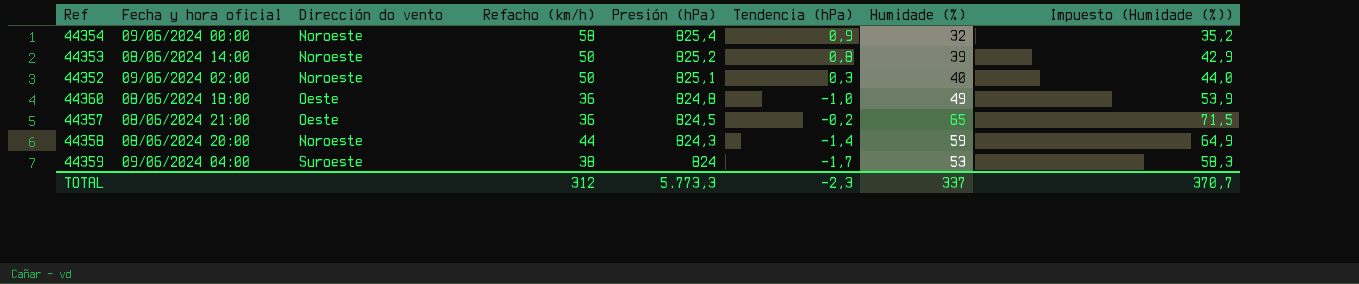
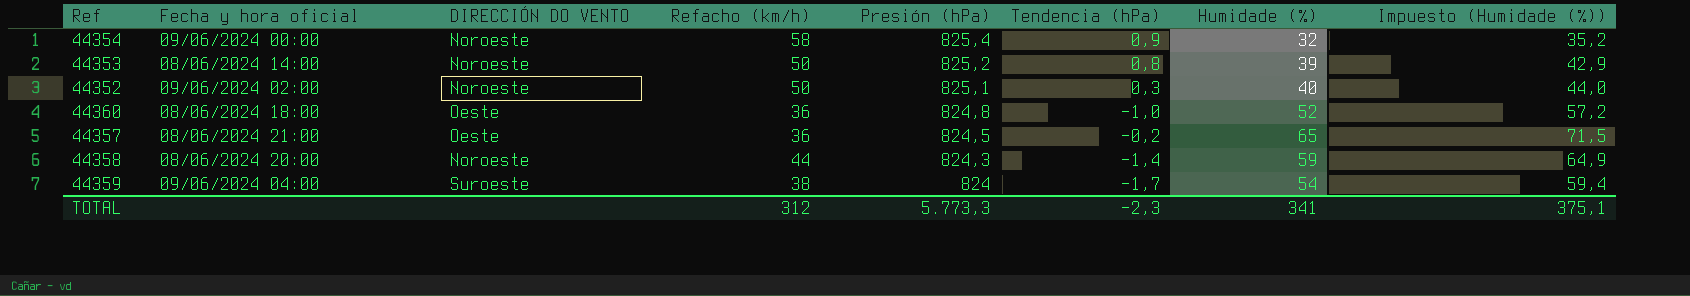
column name: Dirección do vento -> DIRECCIÓN DO VENTO
44360 | Humidade (%): 49 -> 52
44360 | Impuesto (Humidade (%)): 53,9 -> 57,2
44359 | Humidade (%): 53 -> 54
44359 | Impuesto (Humidade (%)): 58,3 -> 59,4
TOTAL | Humidade (%): 337 -> 341
TOTAL | Impuesto (Humidade (%)): 370,7 -> 375,1

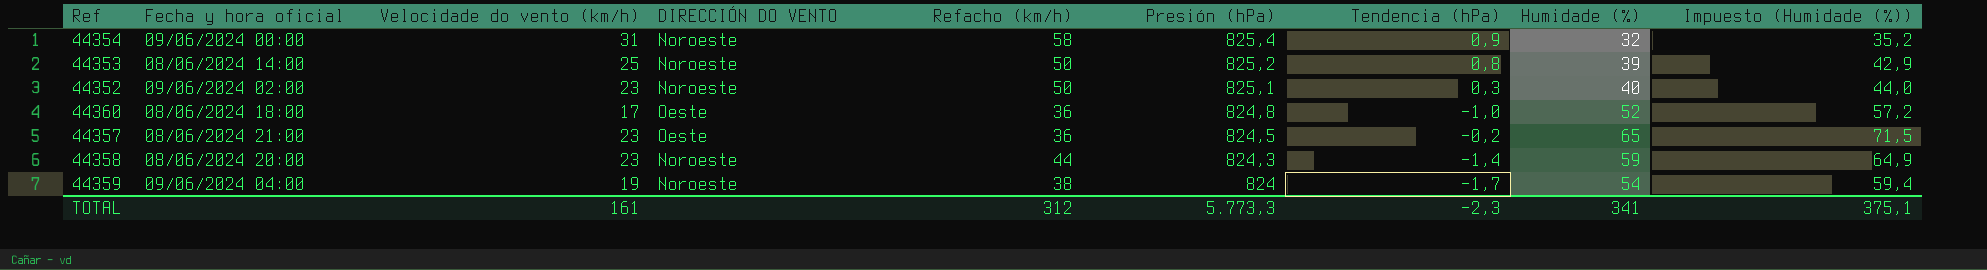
column Velocidade do vento (km/h) | position: none -> 3
44359 | DIRECCIÓN DO VENTO: Suroeste -> Noroeste

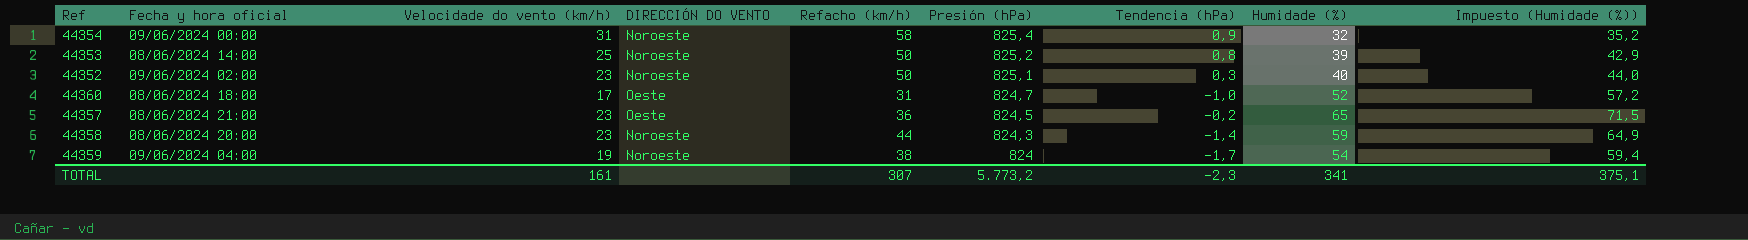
44360 | Refacho (km/h): 36 -> 31
44360 | Presión (hPa): 824,8 -> 824,7
TOTAL | Refacho (km/h): 312 -> 307
TOTAL | Presión (hPa): 5.773,3 -> 5.773,2

